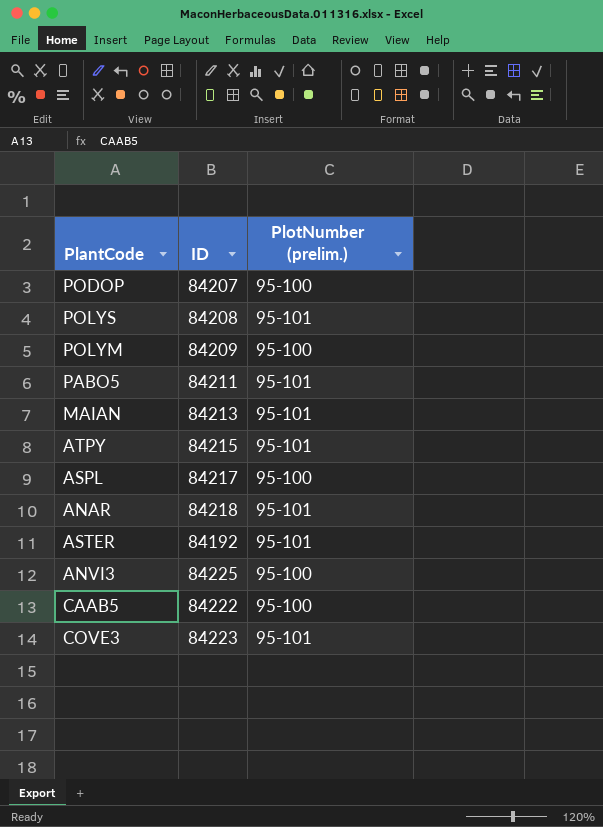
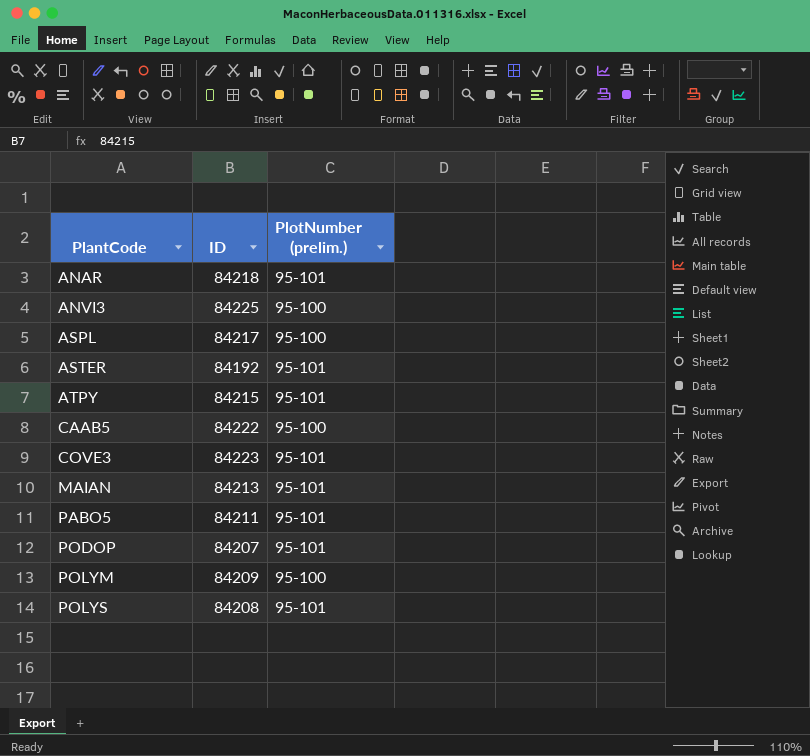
row order: none -> PlantCode ascending
PODOP | PlotNumber (prelim.): 95-100 -> 95-101

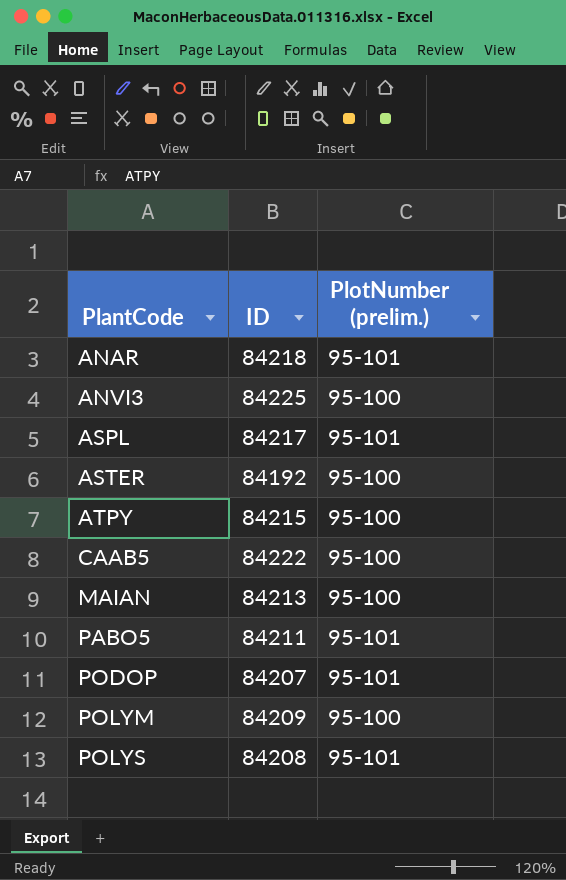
row COVE3: 84223 | 95-101 -> none
ASPL | PlotNumber (prelim.): 95-100 -> 95-101
ASTER | PlotNumber (prelim.): 95-101 -> 95-100
ATPY | PlotNumber (prelim.): 95-101 -> 95-100
MAIAN | PlotNumber (prelim.): 95-101 -> 95-100

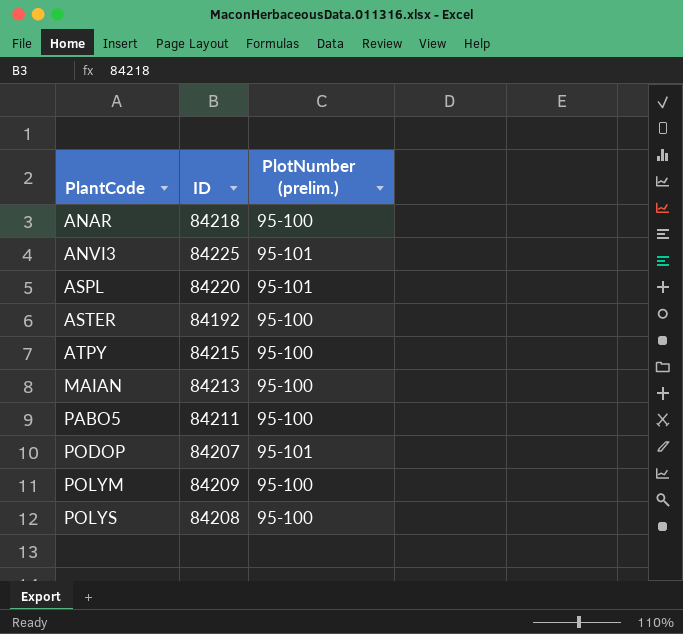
row CAAB5: 84222 | 95-100 -> none
ANAR | PlotNumber (prelim.): 95-101 -> 95-100
ANVI3 | PlotNumber (prelim.): 95-100 -> 95-101
ASPL | ID: 84217 -> 84220
PABO5 | PlotNumber (prelim.): 95-101 -> 95-100
POLYS | PlotNumber (prelim.): 95-101 -> 95-100

